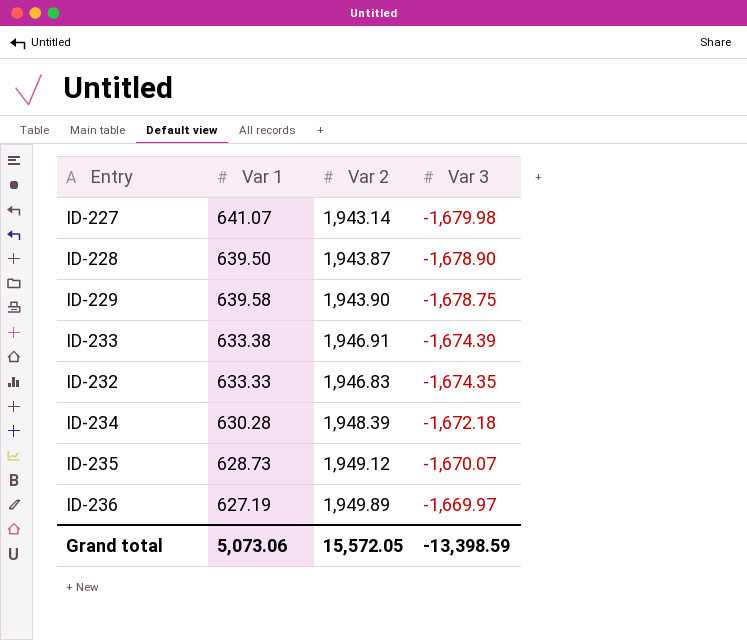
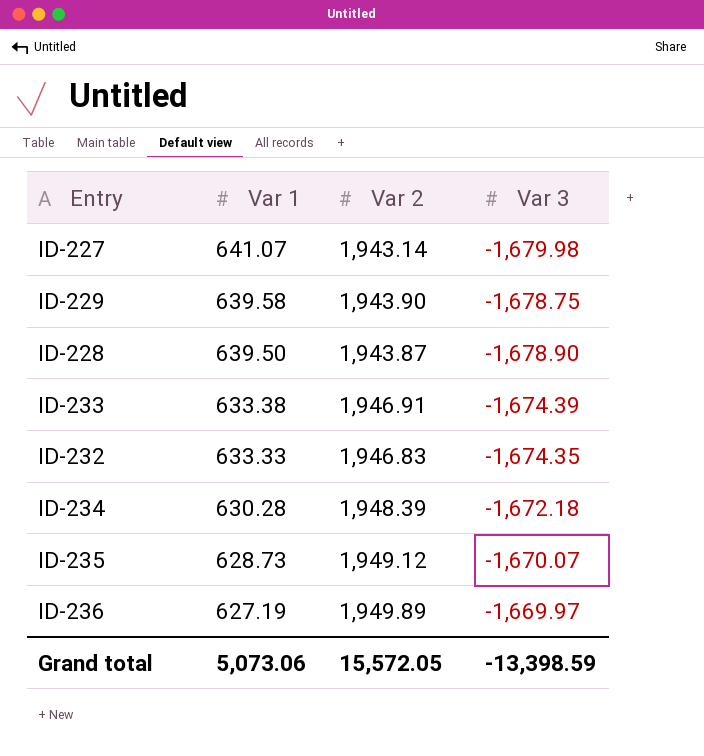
row order: Var 3 ascending -> Var 1 descending

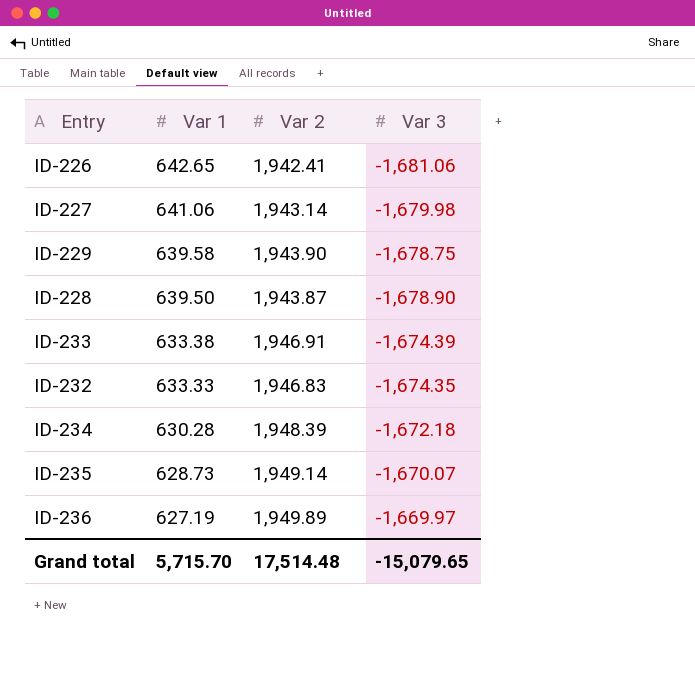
row ID-226: none -> 642.65 | 1,942.41 | -1,681.06
ID-227 | Var 1: 641.07 -> 641.06
ID-235 | Var 2: 1,949.12 -> 1,949.14
Grand total | Var 1: 5,073.06 -> 5,715.70
Grand total | Var 2: 15,572.05 -> 17,514.48
Grand total | Var 3: -13,398.59 -> -15,079.65

